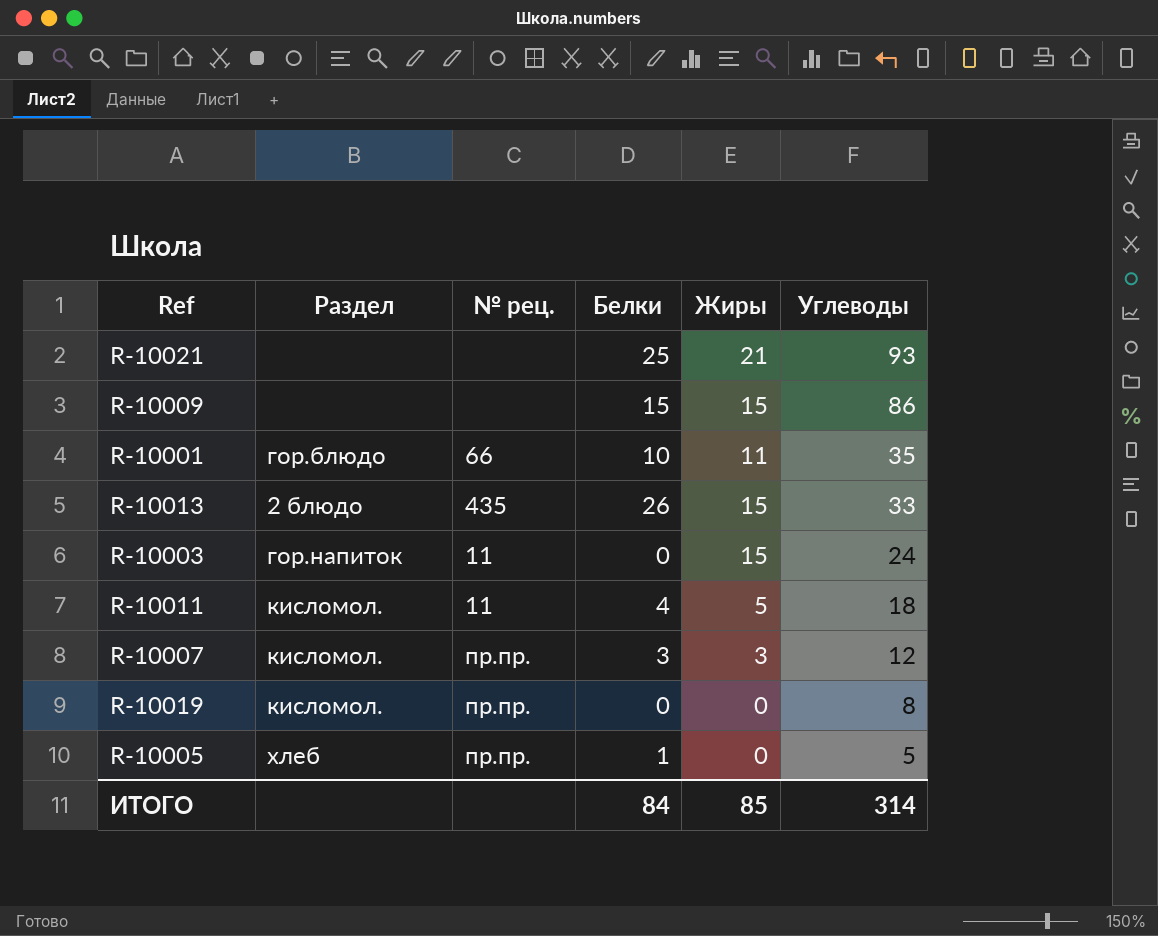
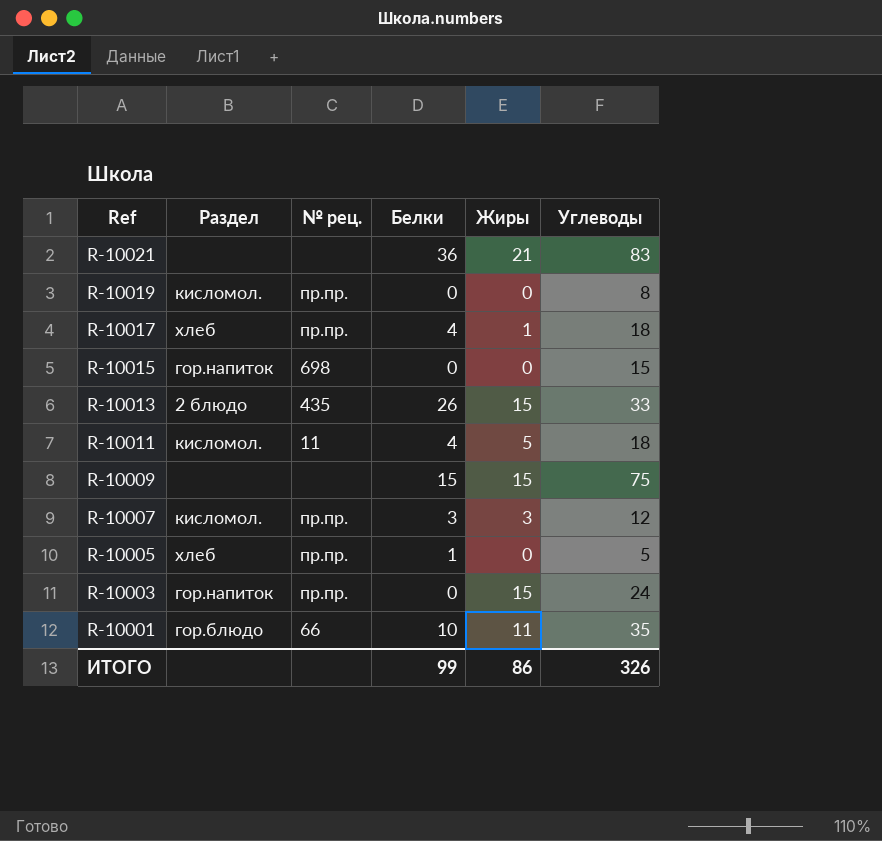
row order: Углеводы descending -> Ref descending
R-10021 | Белки: 25 -> 36
R-10021 | Углеводы: 93 -> 83
row R-10017: none -> хлеб | пр.пр. | 4 | 1 | 18
row R-10015: none -> гор.напиток | 698 | 0 | 0 | 15
R-10009 | Углеводы: 86 -> 75
R-10003 | № рец.: 11 -> пр.пр.
ИТОГО | Белки: 84 -> 99
ИТОГО | Жиры: 85 -> 86
ИТОГО | Углеводы: 314 -> 326

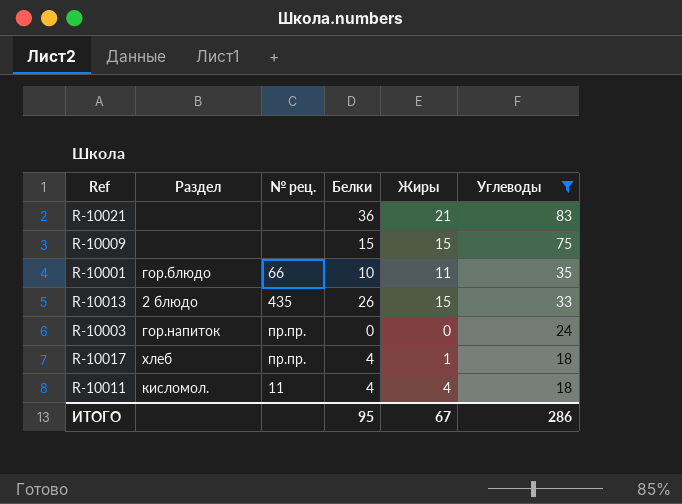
filter: none -> Углеводы >= 18
row order: Ref descending -> Углеводы descending
R-10003 | Жиры: 15 -> 0
R-10011 | Жиры: 5 -> 4
ИТОГО | Белки: 99 -> 95
ИТОГО | Жиры: 86 -> 67
ИТОГО | Углеводы: 326 -> 286

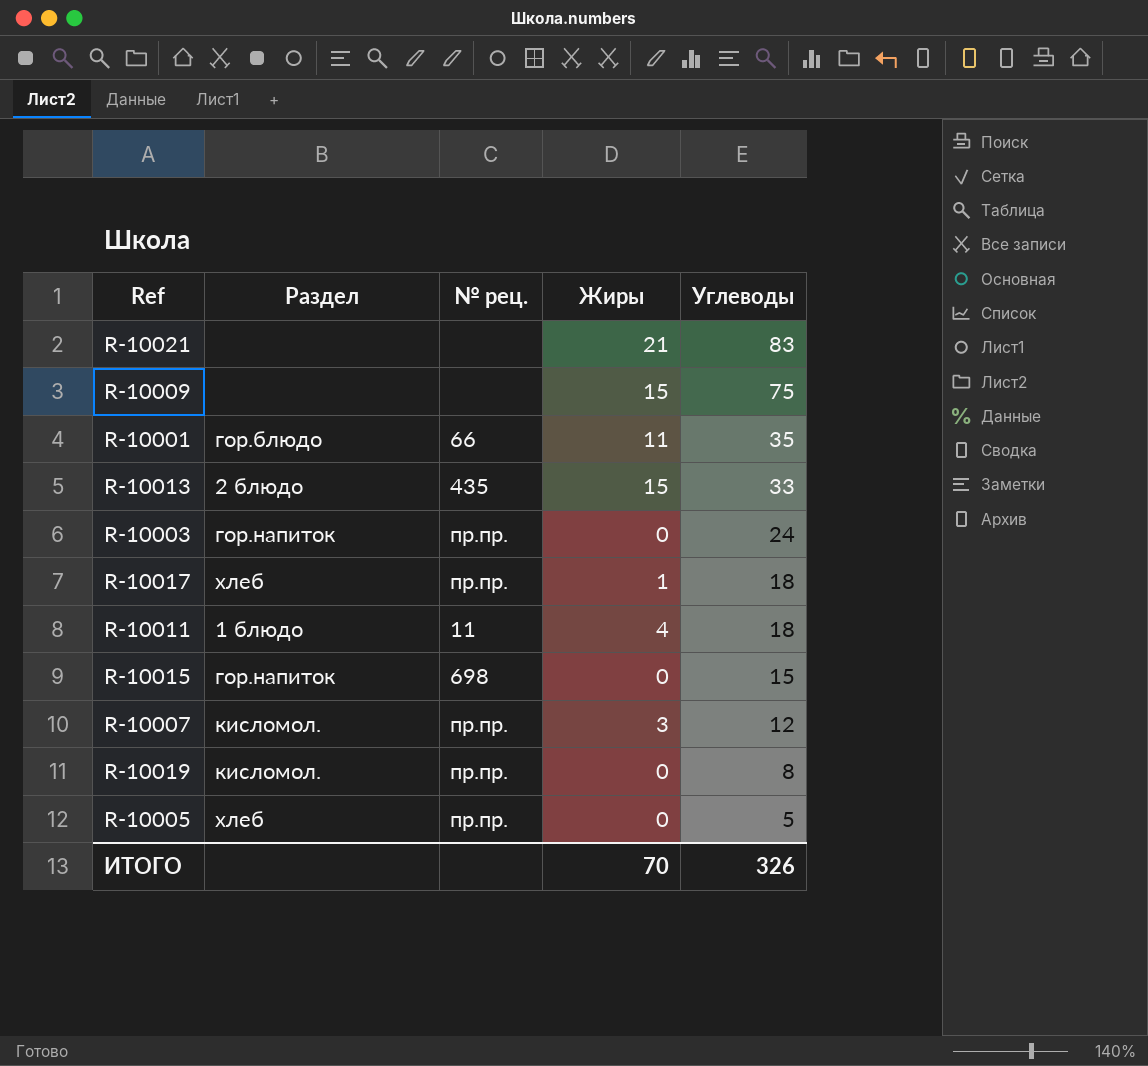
filter: Углеводы >= 18 -> none
column Белки | position: 4 -> none
R-10011 | Раздел: кисломол. -> 1 блюдо
ИТОГО | Жиры: 67 -> 70
ИТОГО | Углеводы: 286 -> 326

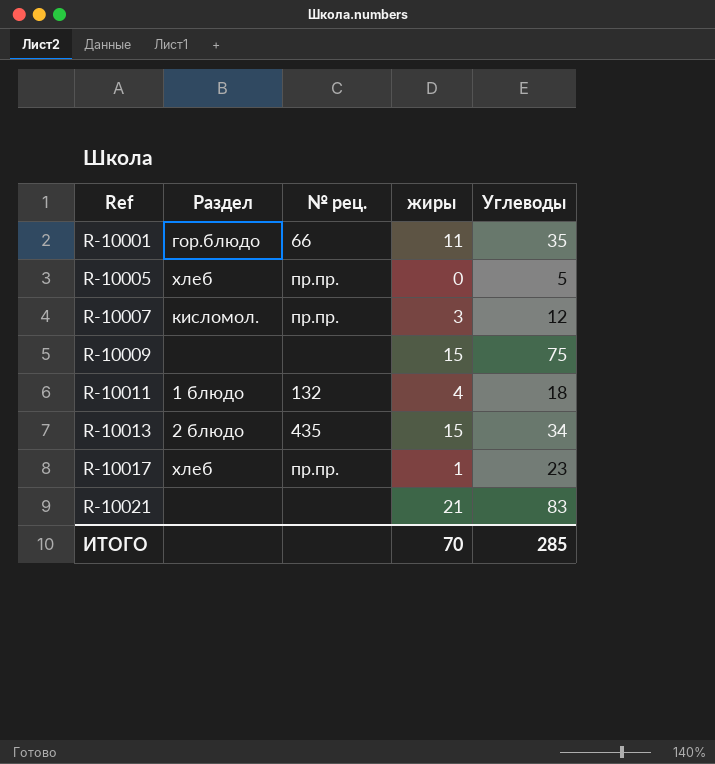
row order: Углеводы descending -> Ref ascending
column name: Жиры -> жиры
row R-10003: гор.напиток | пр.пр. | 0 | 24 -> none
row R-10015: гор.напиток | 698 | 0 | 15 -> none
row R-10019: кисломол. | пр.пр. | 0 | 8 -> none
R-10011 | № рец.: 11 -> 132
R-10013 | Углеводы: 33 -> 34
R-10017 | Углеводы: 18 -> 23
ИТОГО | Углеводы: 326 -> 285

